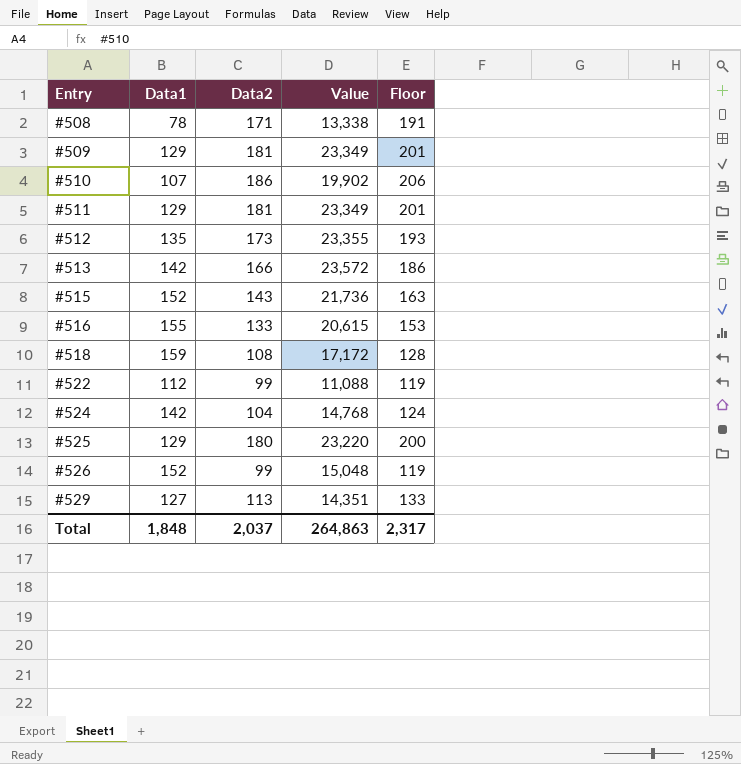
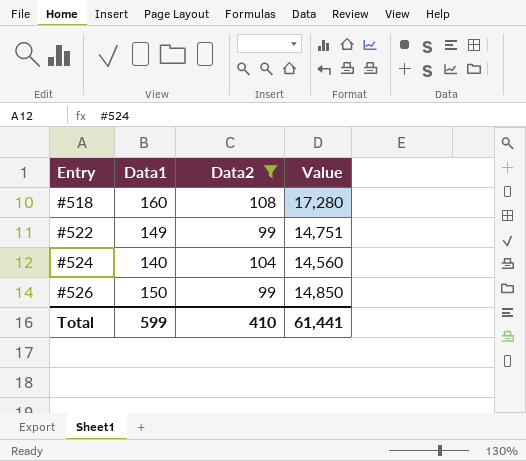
filter: none -> Data2 <= 108
column Floor | formula: [Data2] + 20 -> none
#518 | Data1: 159 -> 160
#518 | Value: 17,172 -> 17,280
#522 | Data1: 112 -> 149
#522 | Value: 11,088 -> 14,751
#524 | Data1: 142 -> 140
#524 | Value: 14,768 -> 14,560
#526 | Data1: 152 -> 150
#526 | Value: 15,048 -> 14,850
Total | Data1: 1,848 -> 599
Total | Data2: 2,037 -> 410
Total | Value: 264,863 -> 61,441

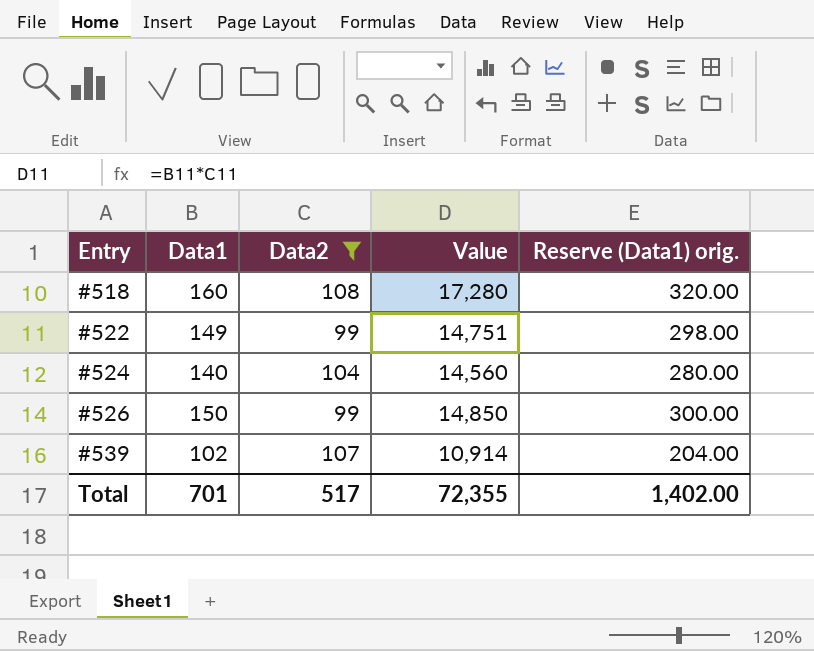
column Reserve (Data1) orig. | formula: none -> [Data1] * 2
row #539: none -> 102 | 107 | 10,914 | 204.00
Total | Data1: 599 -> 701
Total | Data2: 410 -> 517
Total | Value: 61,441 -> 72,355

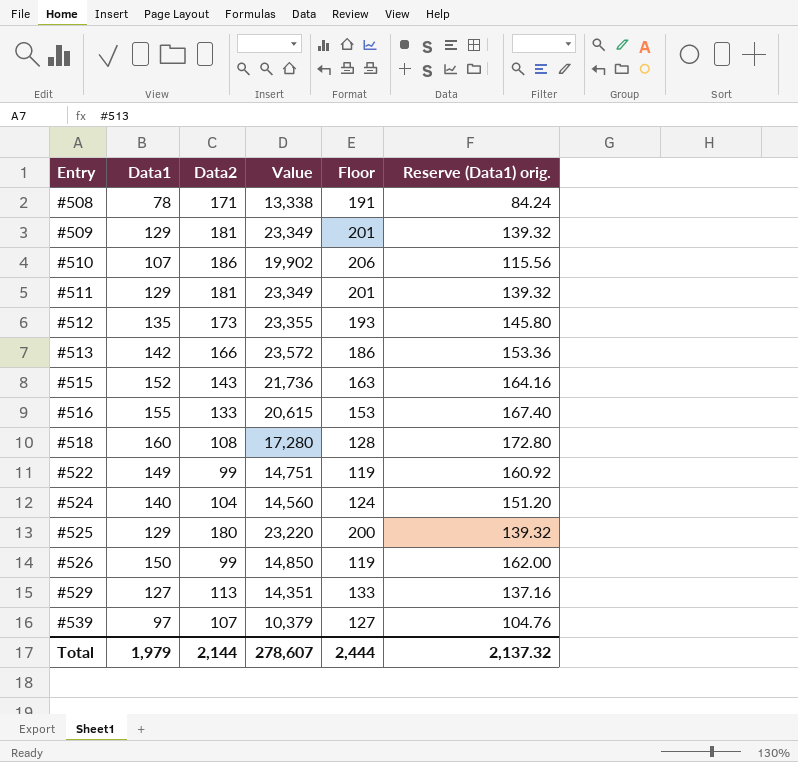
filter: Data2 <= 108 -> none
column Floor | formula: none -> [Data2] + 20
column Reserve (Data1) orig. | formula: [Data1] * 2 -> [Data1] * 1.08
#539 | Data1: 102 -> 97
#539 | Value: 10,914 -> 10,379
Total | Data1: 701 -> 1,979
Total | Data2: 517 -> 2,144
Total | Value: 72,355 -> 278,607
Total | Reserve (Data1) orig.: 1,402.00 -> 2,137.32

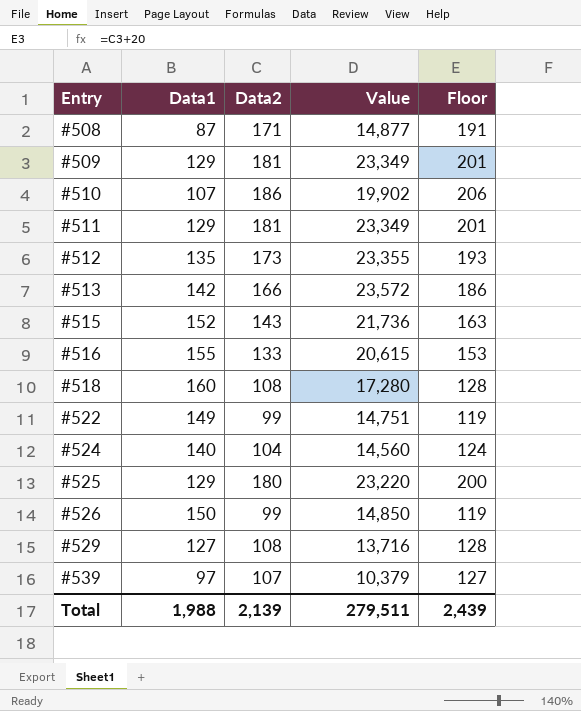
column Reserve (Data1) orig. | formula: [Data1] * 1.08 -> none
#508 | Data1: 78 -> 87
#508 | Value: 13,338 -> 14,877
#529 | Data2: 113 -> 108
#529 | Value: 14,351 -> 13,716
#529 | Floor: 133 -> 128
Total | Data1: 1,979 -> 1,988
Total | Data2: 2,144 -> 2,139
Total | Value: 278,607 -> 279,511
Total | Floor: 2,444 -> 2,439

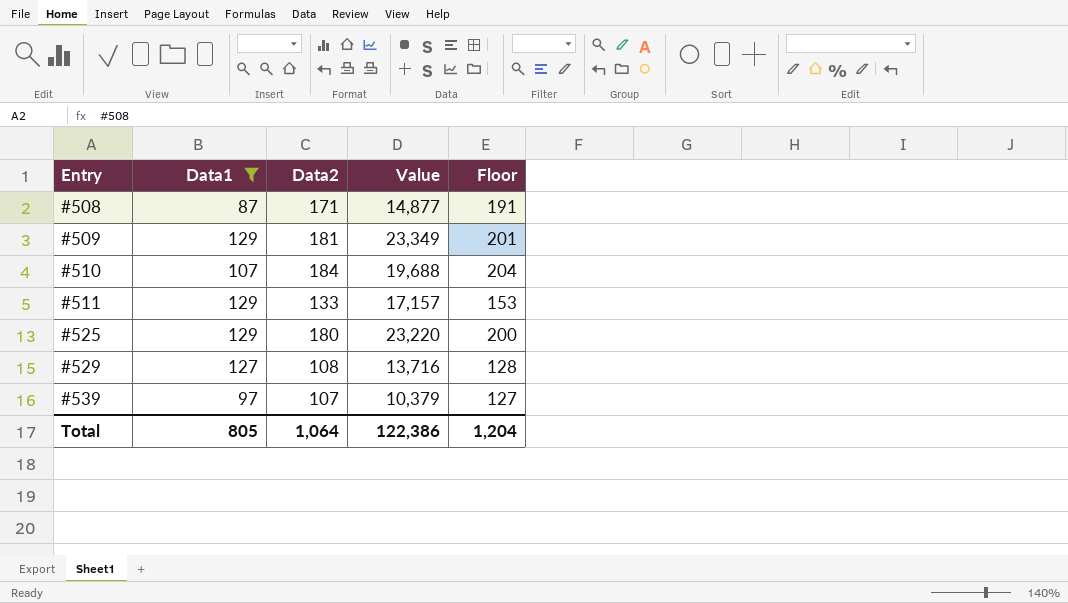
filter: none -> Data1 <= 129
#510 | Data2: 186 -> 184
#510 | Value: 19,902 -> 19,688
#510 | Floor: 206 -> 204
#511 | Data2: 181 -> 133
#511 | Value: 23,349 -> 17,157
#511 | Floor: 201 -> 153
Total | Data1: 1,988 -> 805
Total | Data2: 2,139 -> 1,064
Total | Value: 279,511 -> 122,386
Total | Floor: 2,439 -> 1,204

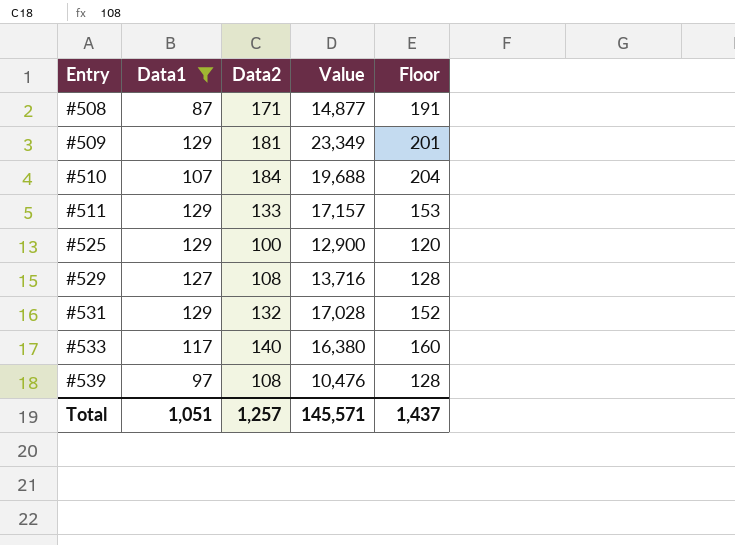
#525 | Data2: 180 -> 100
#525 | Value: 23,220 -> 12,900
#525 | Floor: 200 -> 120
row #531: none -> 129 | 132 | 17,028 | 152
row #533: none -> 117 | 140 | 16,380 | 160
#539 | Data2: 107 -> 108
#539 | Value: 10,379 -> 10,476
#539 | Floor: 127 -> 128
Total | Data1: 805 -> 1,051
Total | Data2: 1,064 -> 1,257
Total | Value: 122,386 -> 145,571
Total | Floor: 1,204 -> 1,437

